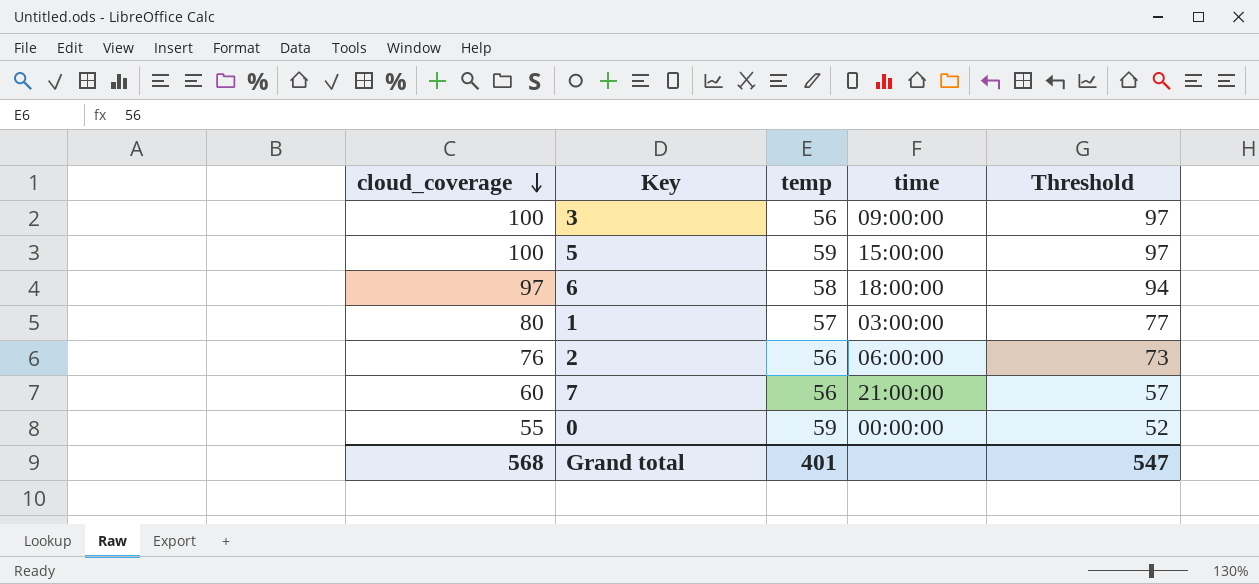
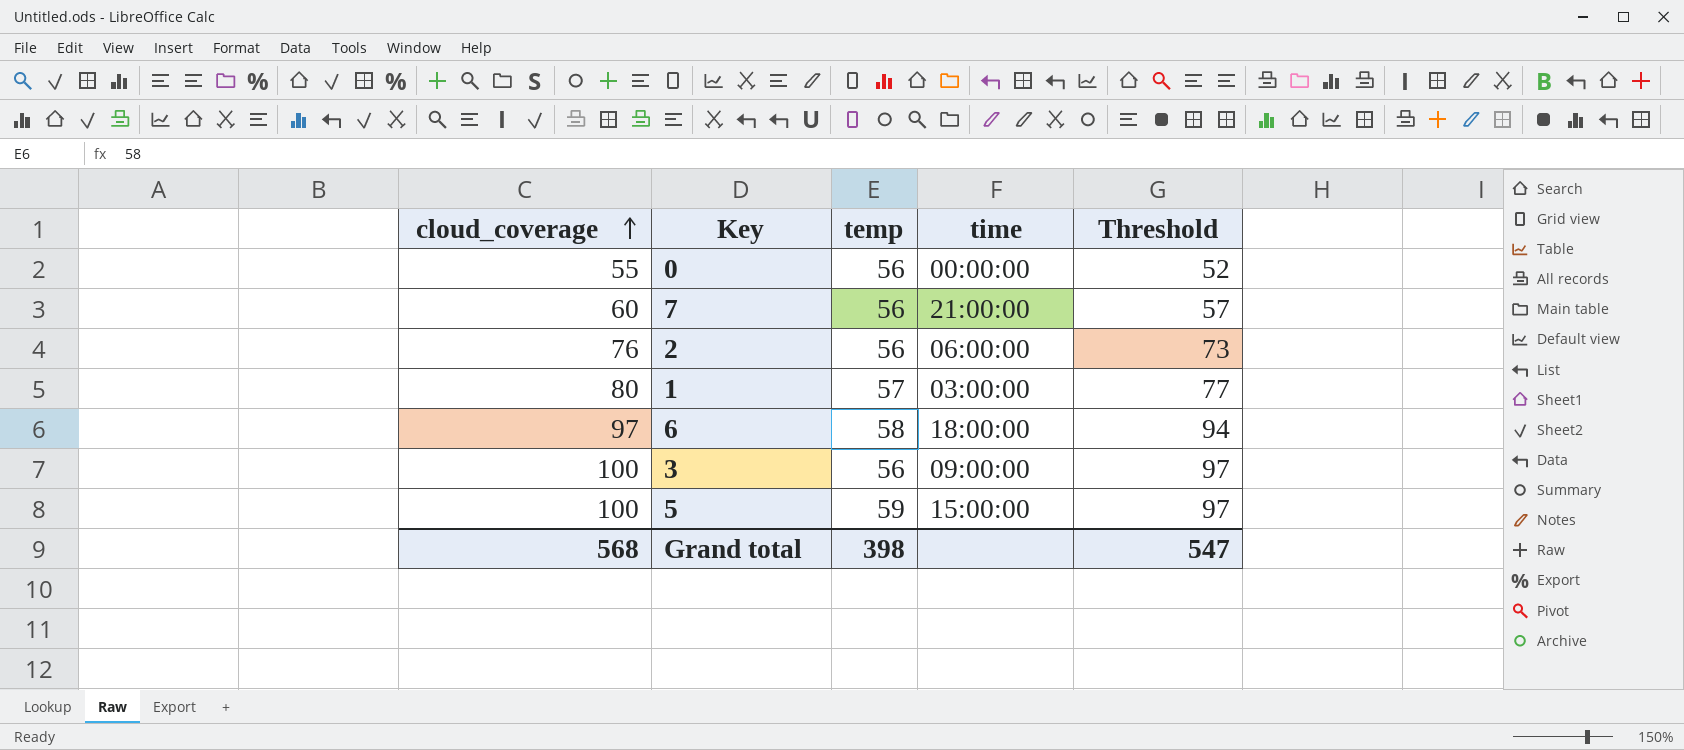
row order: cloud_coverage descending -> cloud_coverage ascending
0 | temp: 59 -> 56
Grand total | temp: 401 -> 398

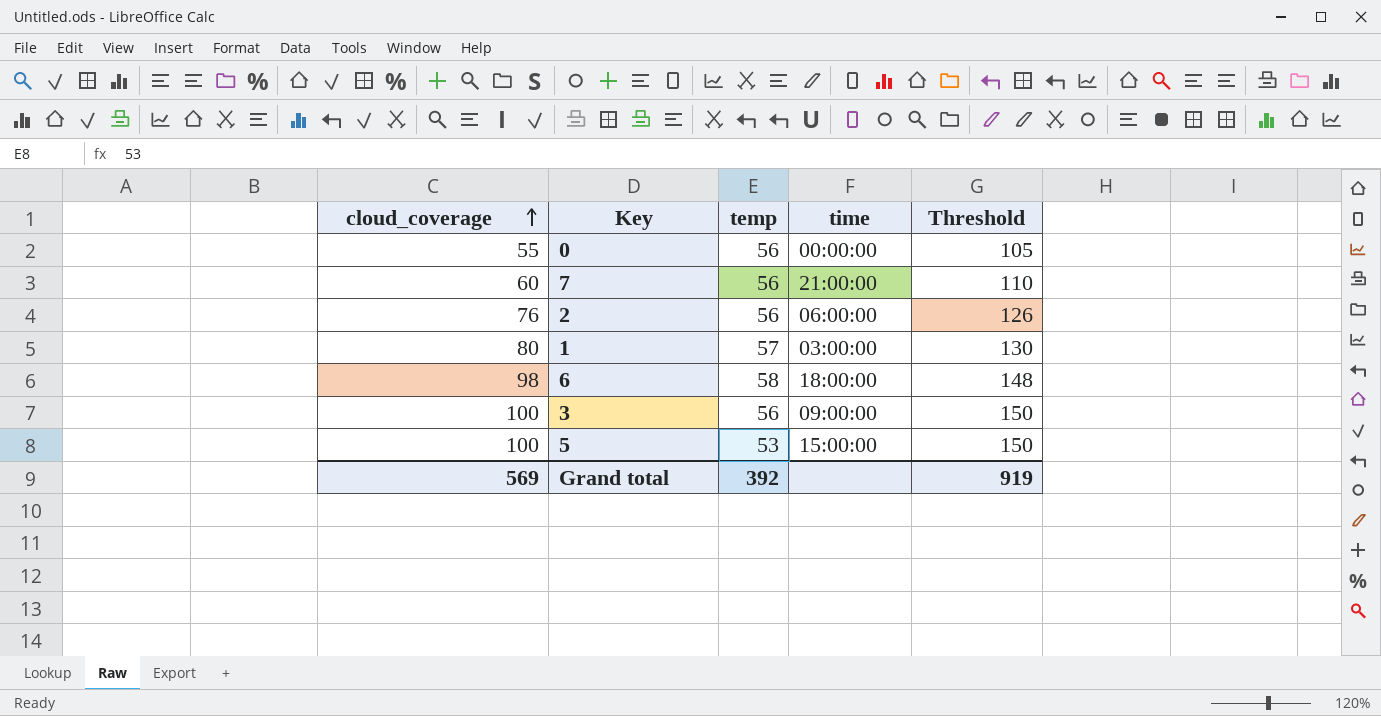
column Threshold | formula: [cloud_coverage] - 3 -> [cloud_coverage] + 50
6 | cloud_coverage: 97 -> 98
5 | temp: 59 -> 53
Grand total | cloud_coverage: 568 -> 569
Grand total | temp: 398 -> 392
Grand total | Threshold: 547 -> 919

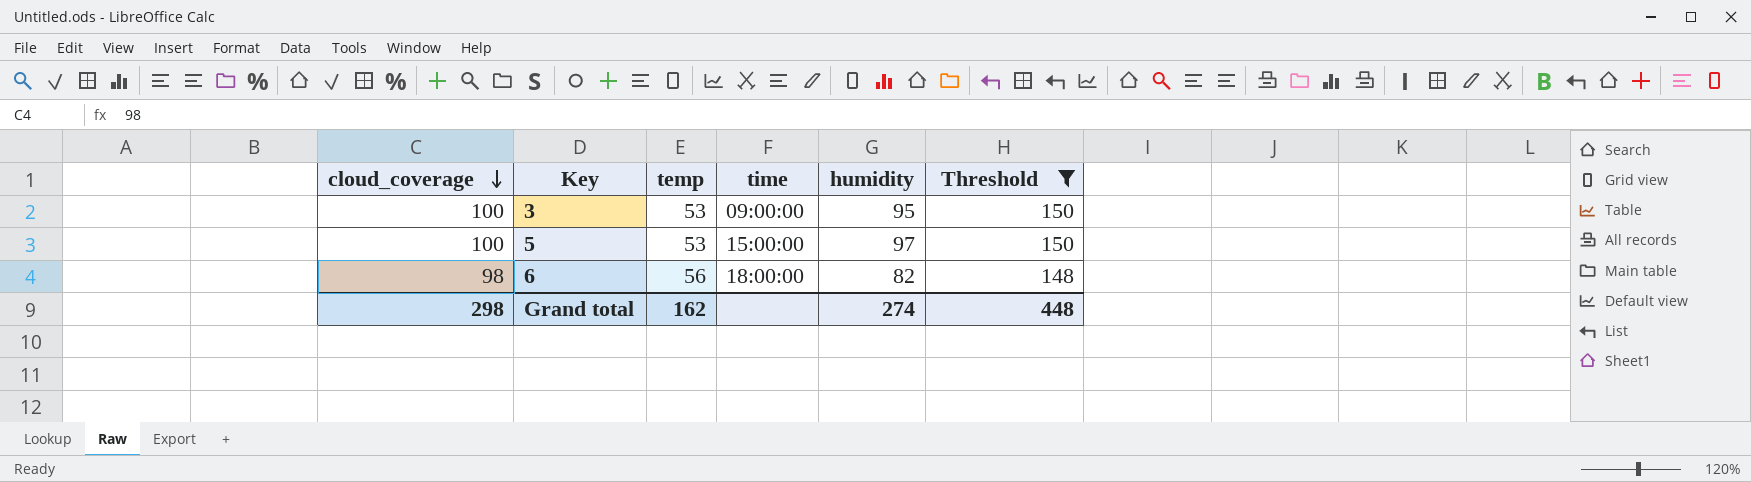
filter: none -> Threshold >= 148
row order: cloud_coverage ascending -> cloud_coverage descending
column humidity | position: none -> 5
3 | temp: 56 -> 53
6 | temp: 58 -> 56
Grand total | cloud_coverage: 569 -> 298
Grand total | temp: 392 -> 162
Grand total | Threshold: 919 -> 448

